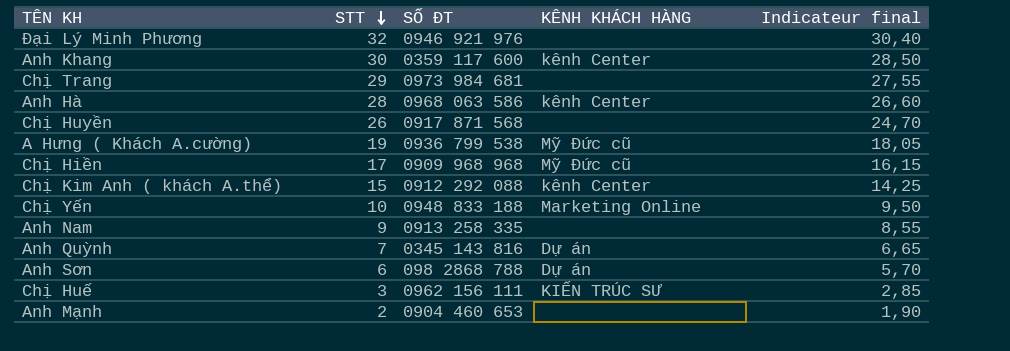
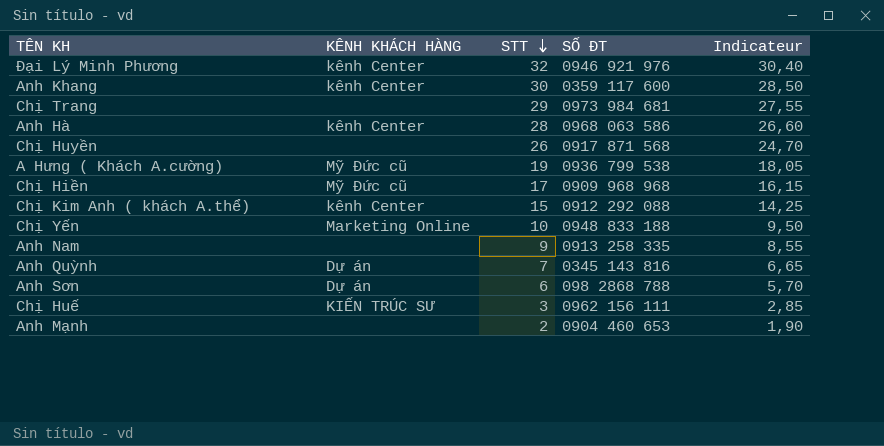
column KÊNH KHÁCH HÀNG | position: 4 -> 2
column name: Indicateur final -> Indicateur
Đại Lý Minh Phương | KÊNH KHÁCH HÀNG: none -> kênh Center

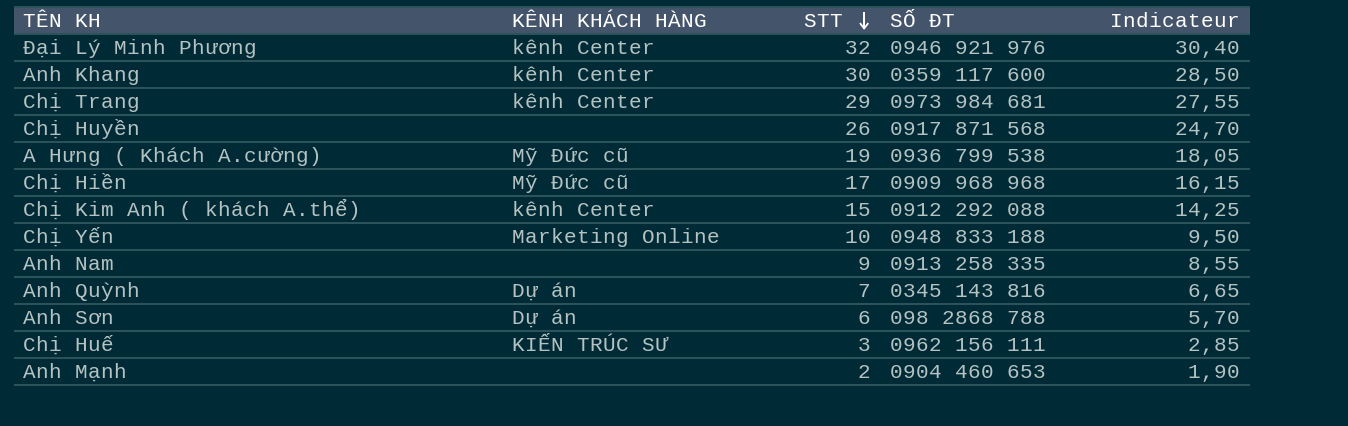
row Anh Hà: kênh Center | 28 | 0968 063 586 | 26,60 -> none
Chị Trang | KÊNH KHÁCH HÀNG: none -> kênh Center

